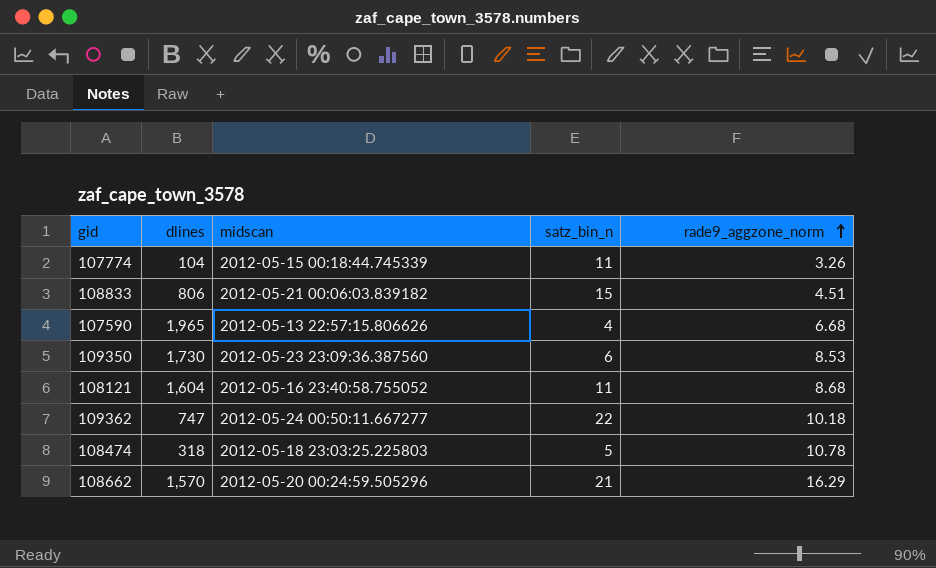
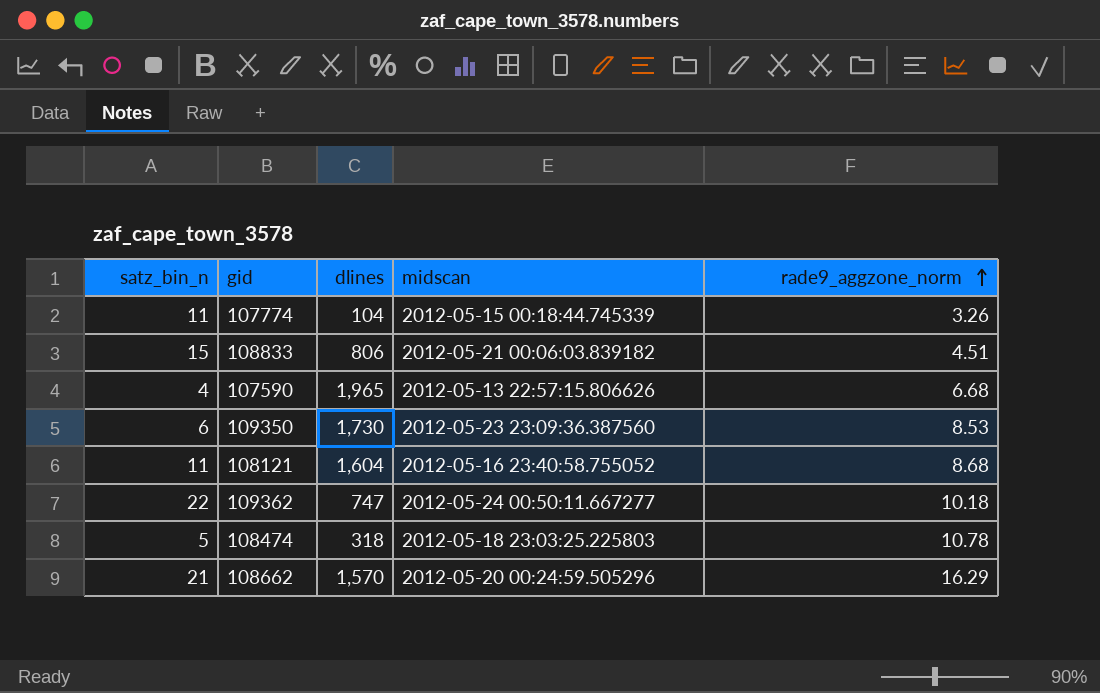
column satz_bin_n | position: 4 -> 1

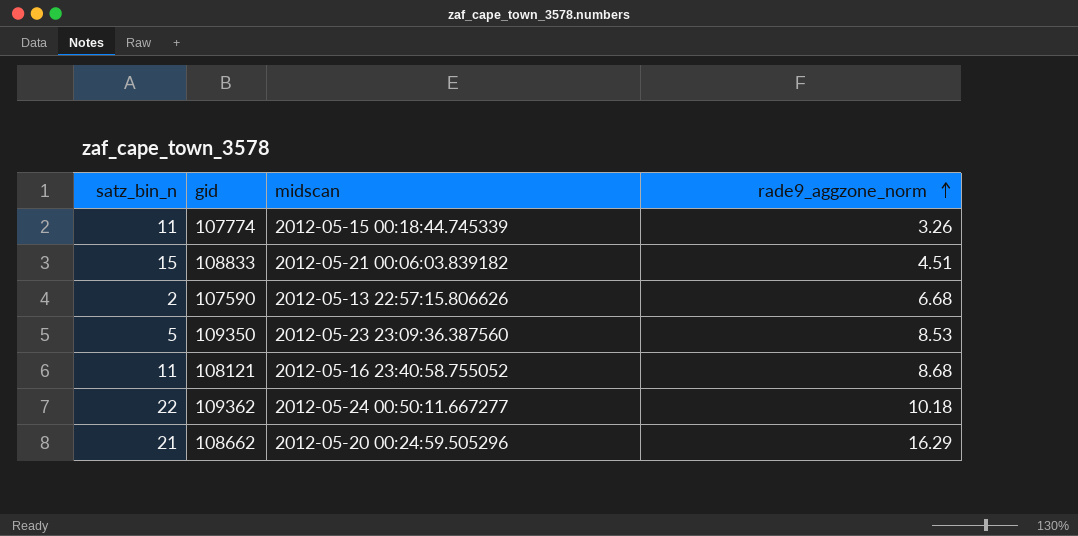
column dlines | position: 3 -> none
row 108474: 5 | 318 | 2012-05-18 23:03:25.225803 | 10.78 -> none
107590 | satz_bin_n: 4 -> 2
109350 | satz_bin_n: 6 -> 5

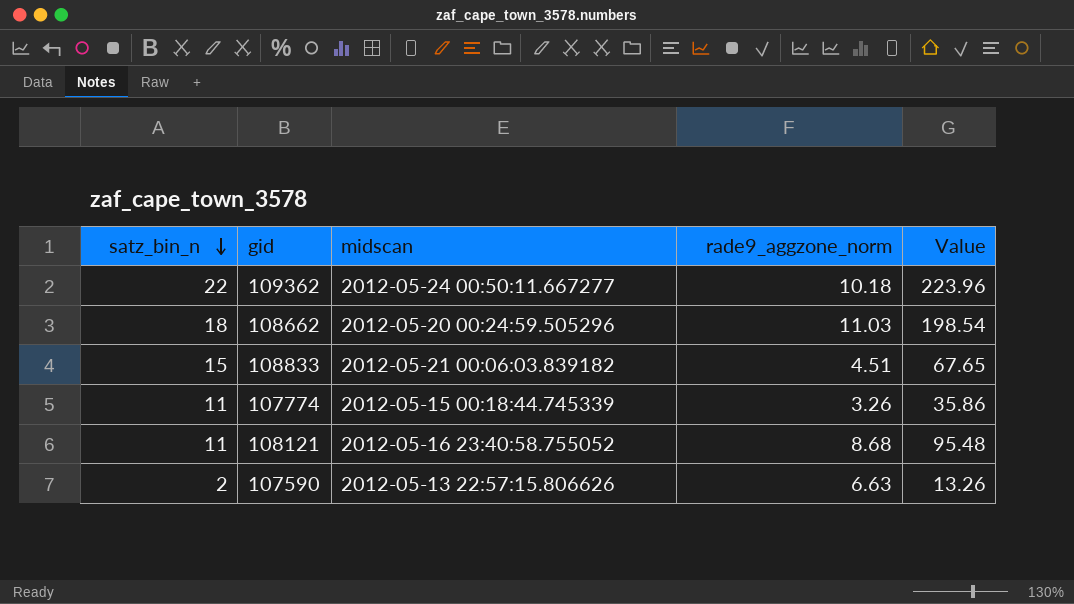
row order: rade9_aggzone_norm ascending -> satz_bin_n descending
column Value | formula: none -> [satz_bin_n] * [rade9_aggzone_norm]
row 109350: 5 | 2012-05-23 23:09:36.387560 | 8.53 -> none
108662 | satz_bin_n: 21 -> 18
108662 | rade9_aggzone_norm: 16.29 -> 11.03
107590 | rade9_aggzone_norm: 6.68 -> 6.63

